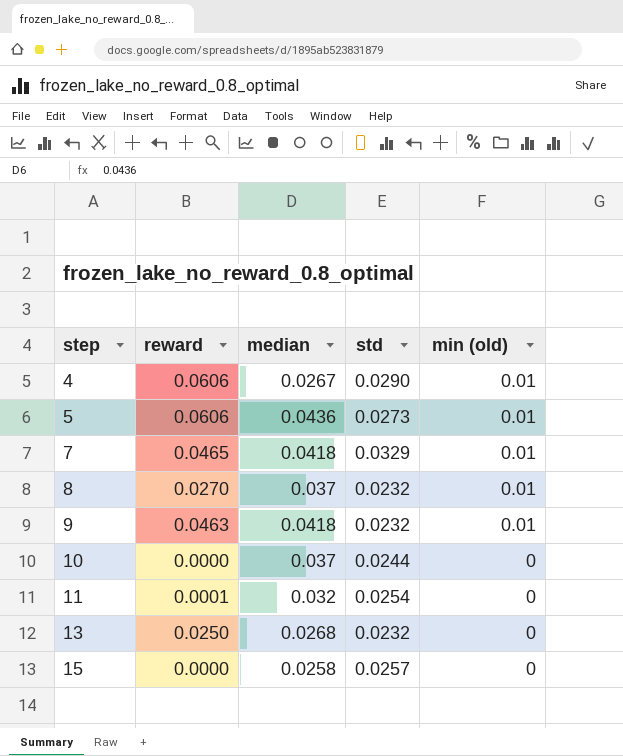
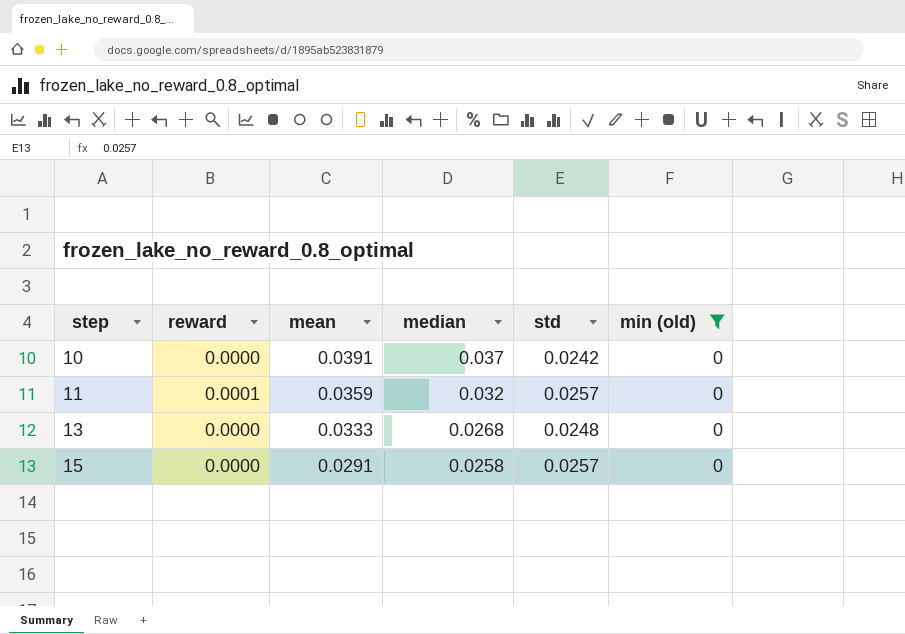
filter: none -> min (old) = 0
column mean | position: none -> 3
10 | std: 0.0244 -> 0.0242
11 | std: 0.0254 -> 0.0257
13 | reward: 0.0250 -> 0.0000
13 | std: 0.0232 -> 0.0248

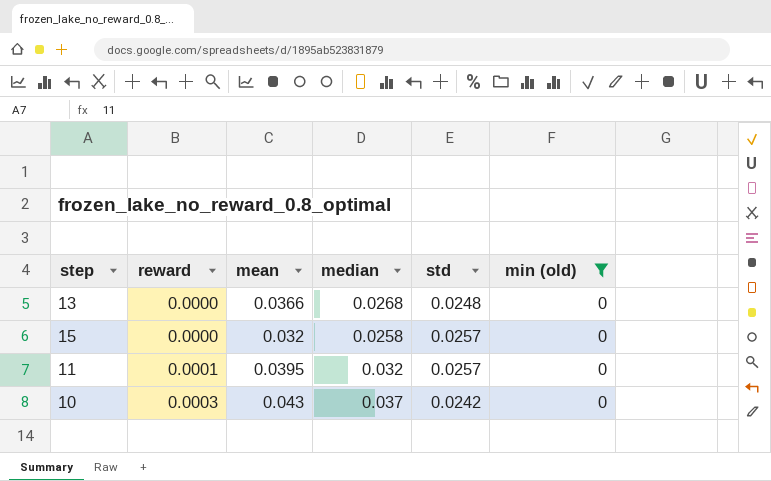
row order: step ascending -> reward ascending
13 | mean: 0.0333 -> 0.0366
15 | mean: 0.0291 -> 0.032
11 | mean: 0.0359 -> 0.0395
10 | reward: 0.0000 -> 0.0003
10 | mean: 0.0391 -> 0.043

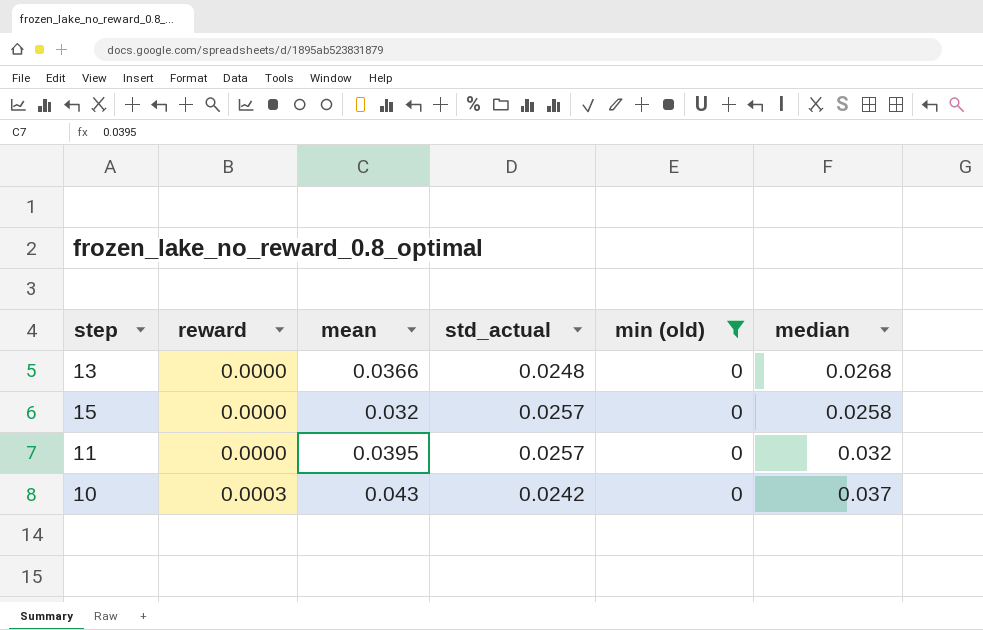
column name: std -> std_actual
column median | position: 4 -> 6
11 | reward: 0.0001 -> 0.0000

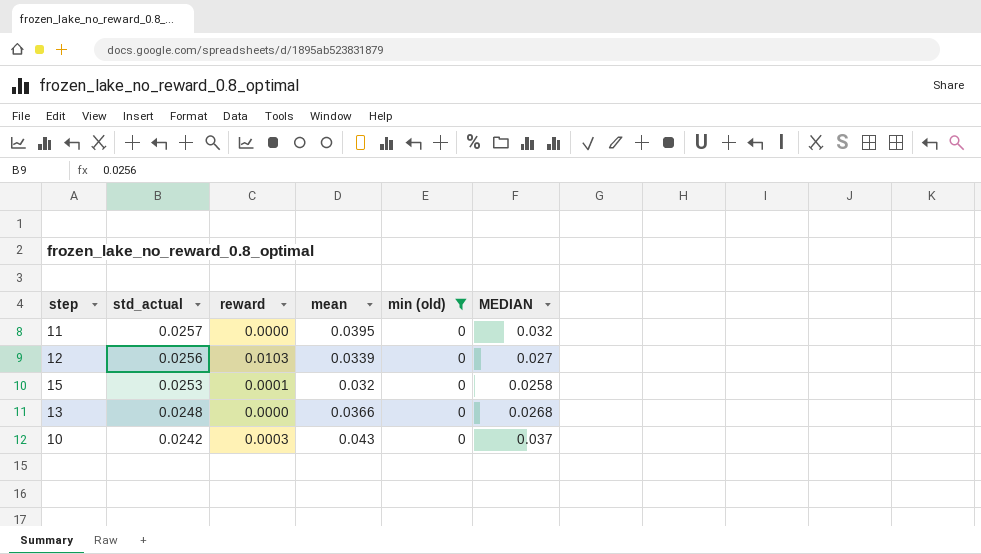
row order: reward ascending -> std_actual descending
column std_actual | position: 4 -> 2
column name: median -> MEDIAN
row 12: none -> 0.0256 | 0.0103 | 0.0339 | 0 | 0.027
15 | std_actual: 0.0257 -> 0.0253
15 | reward: 0.0000 -> 0.0001

